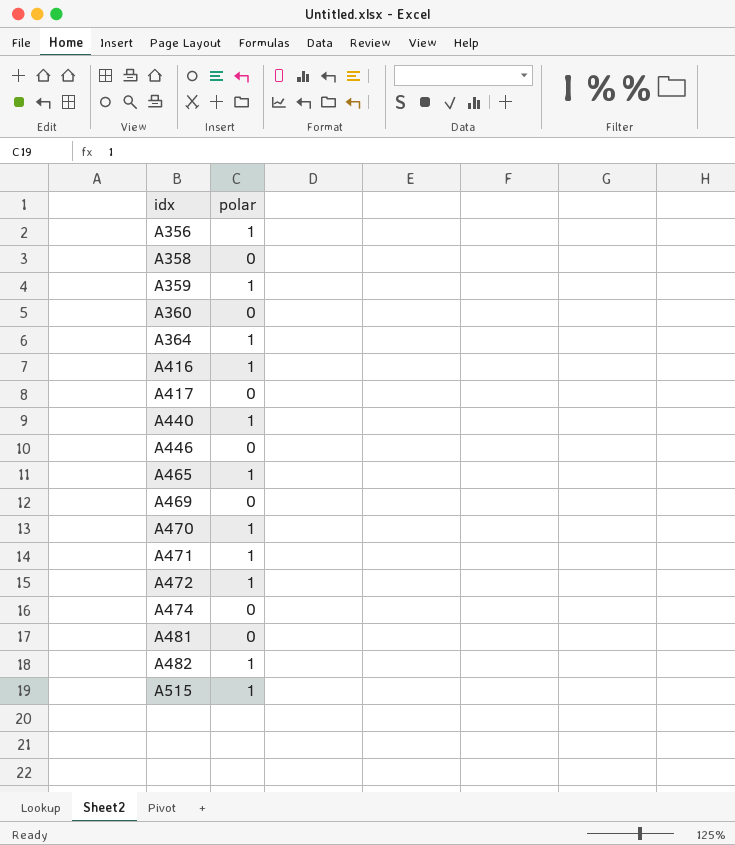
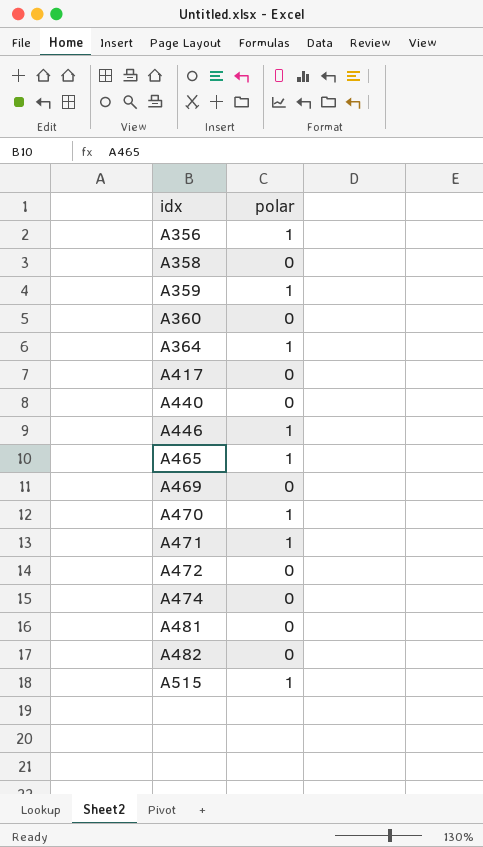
row A416: 1 -> none
A440 | polar: 1 -> 0
A446 | polar: 0 -> 1
A472 | polar: 1 -> 0
A482 | polar: 1 -> 0

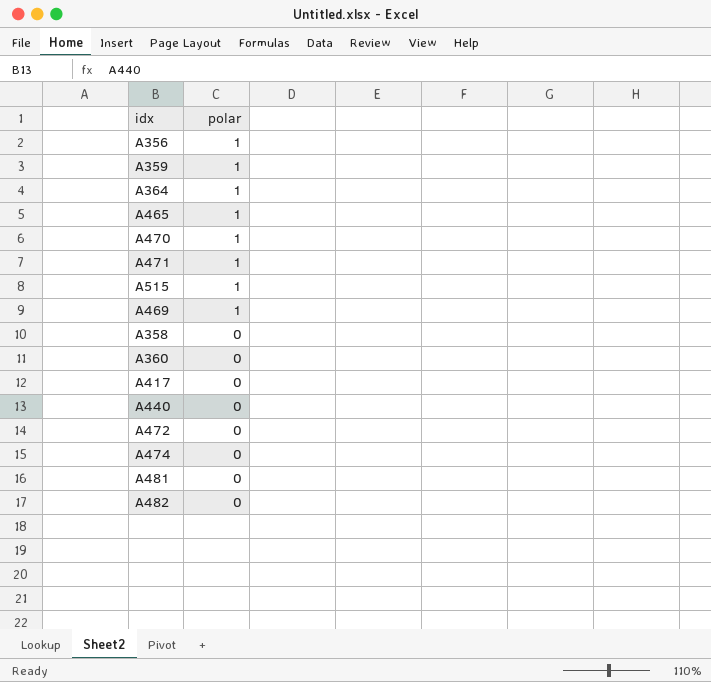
row order: idx ascending -> polar descending
row A446: 1 -> none
A469 | polar: 0 -> 1

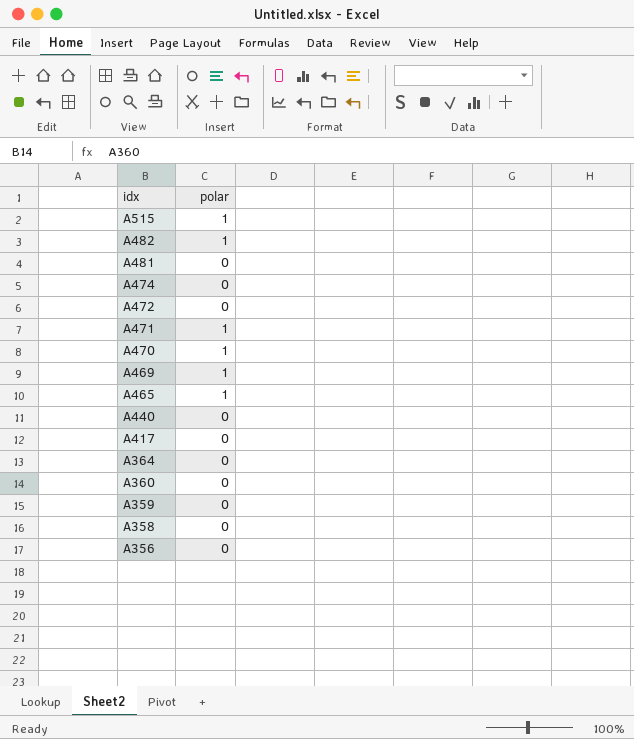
row order: polar descending -> idx descending
A482 | polar: 0 -> 1
A364 | polar: 1 -> 0
A359 | polar: 1 -> 0
A356 | polar: 1 -> 0

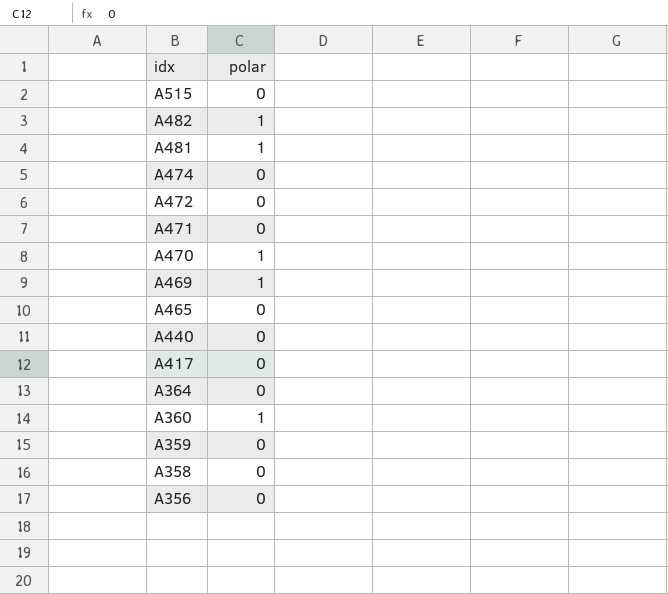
A515 | polar: 1 -> 0
A481 | polar: 0 -> 1
A471 | polar: 1 -> 0
A465 | polar: 1 -> 0
A360 | polar: 0 -> 1

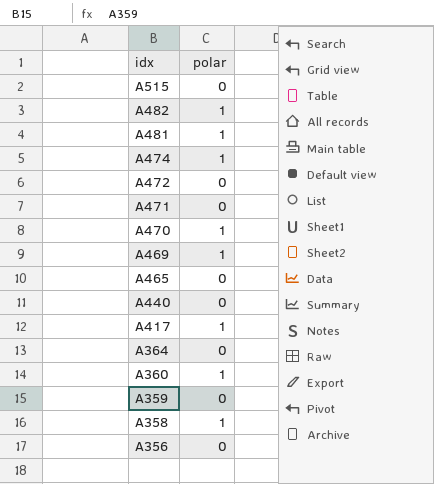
A474 | polar: 0 -> 1
A417 | polar: 0 -> 1
A358 | polar: 0 -> 1

